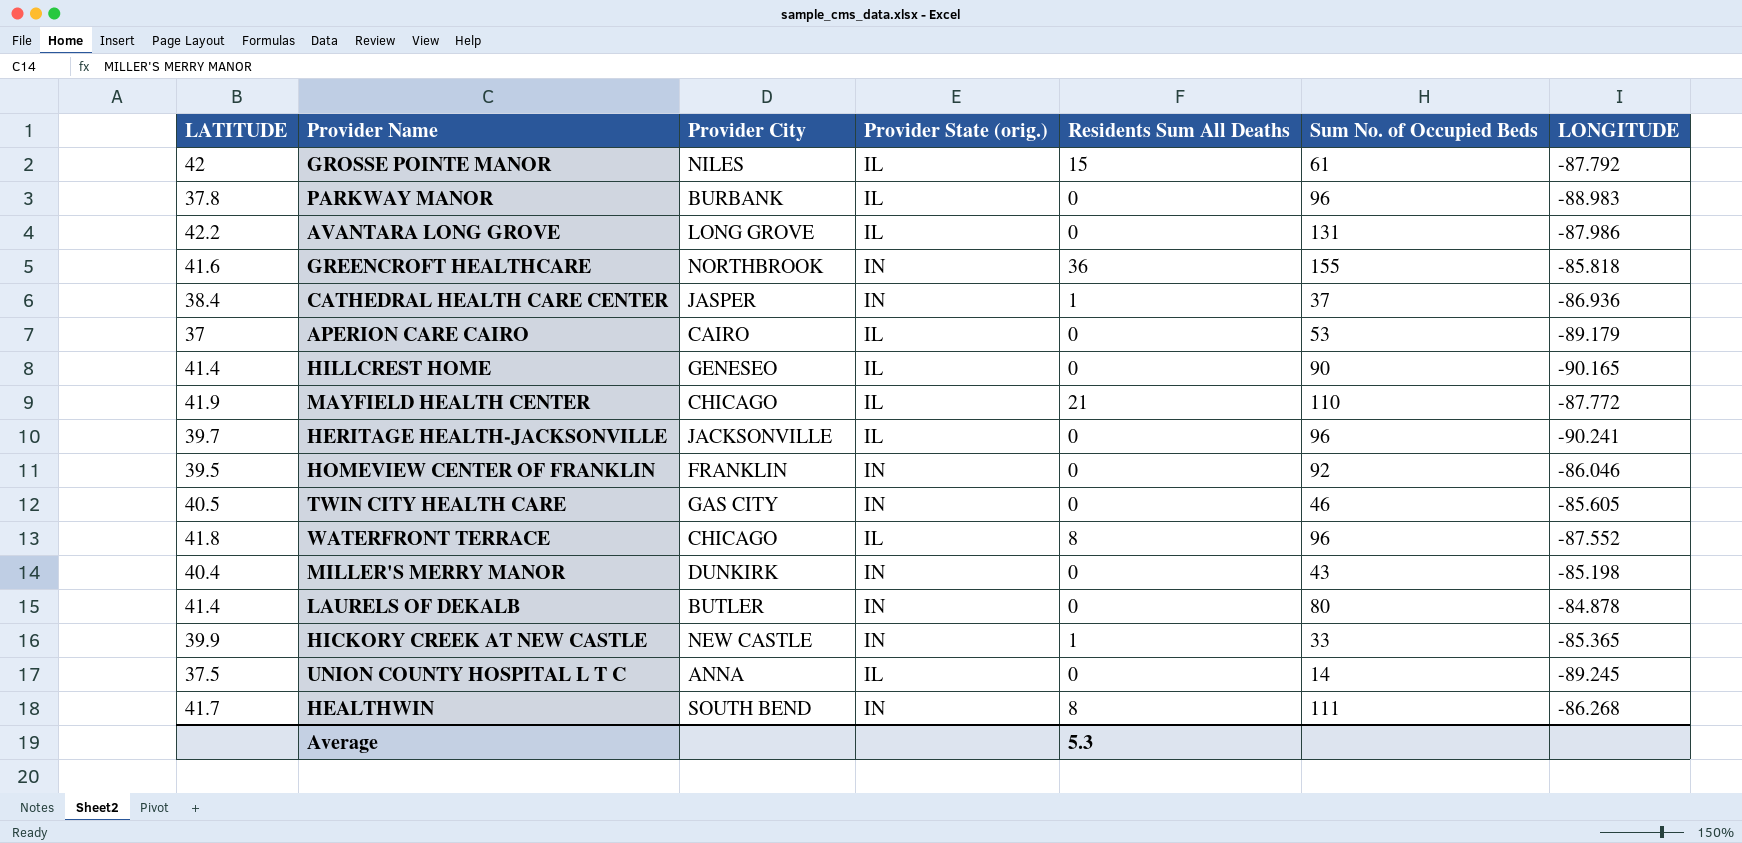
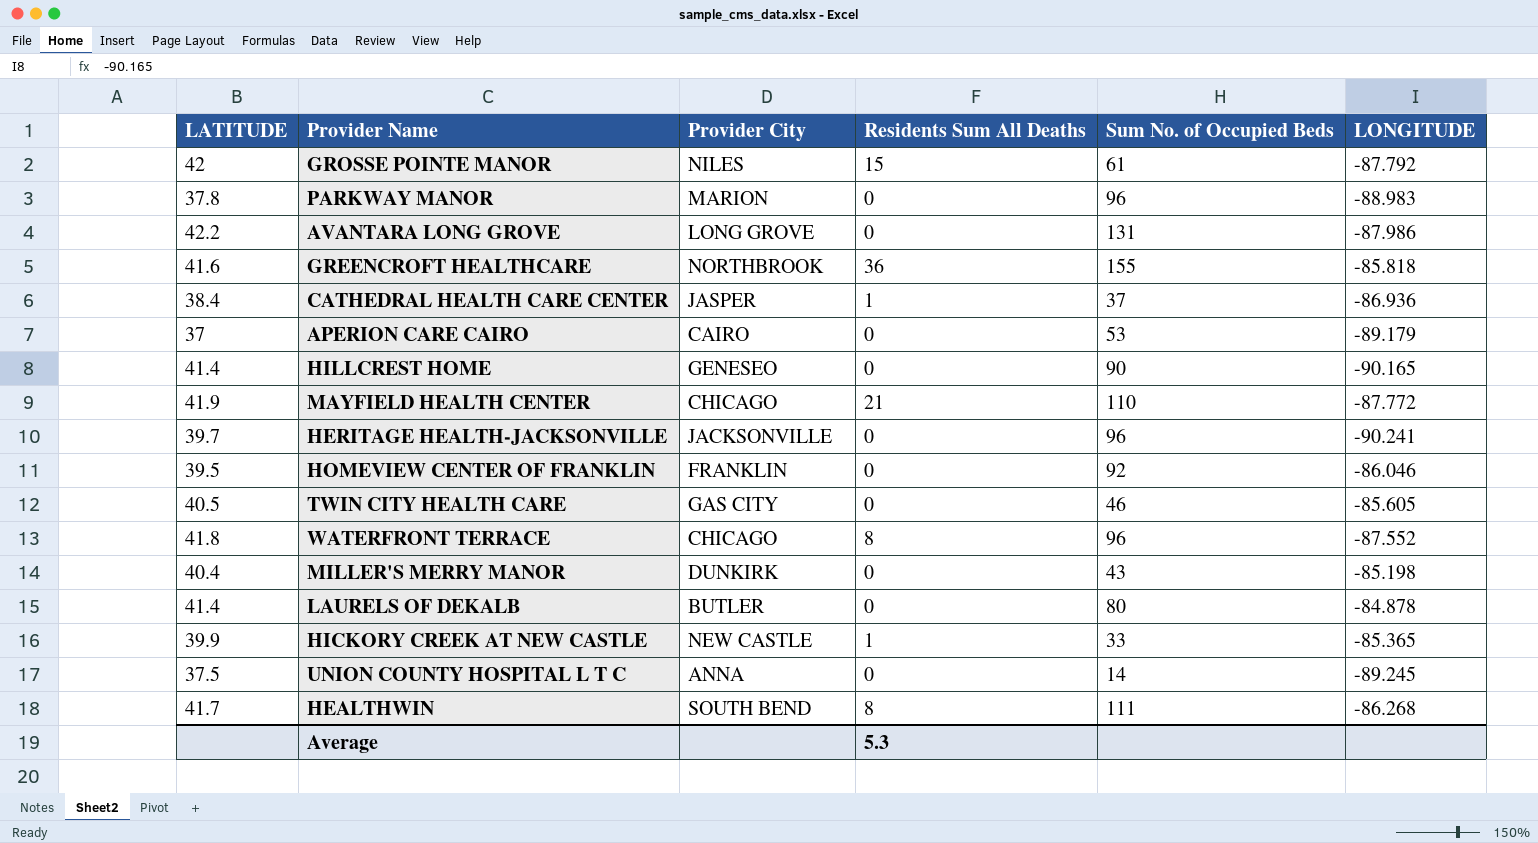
column Provider State (orig.) | position: 4 -> none
PARKWAY MANOR | Provider City: BURBANK -> MARION

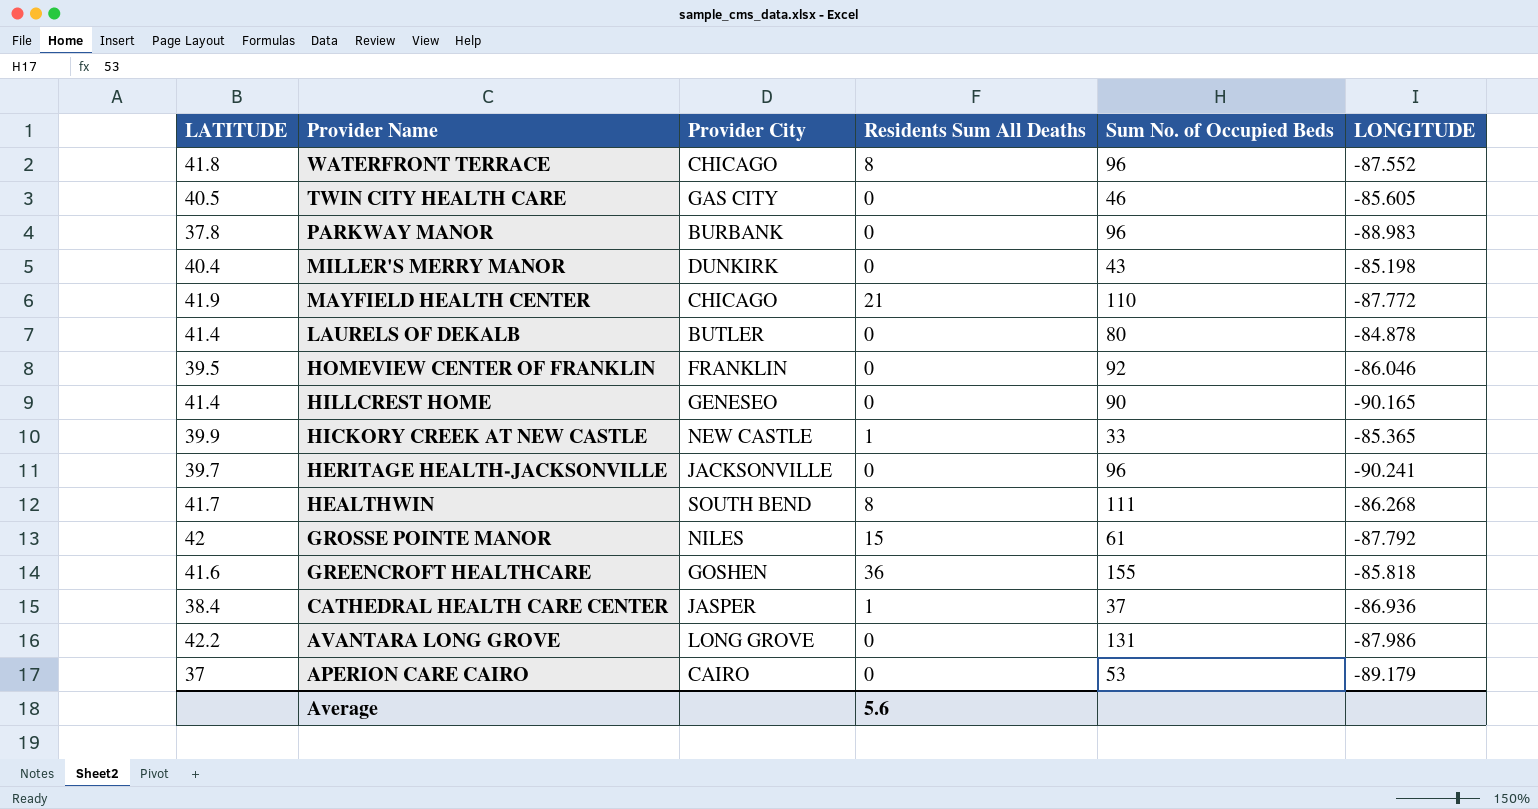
row order: none -> Provider Name descending
row UNION COUNTY HOSPITAL L T C: 37.5 | ANNA | 0 | 14 | -89.245 -> none
PARKWAY MANOR | Provider City: MARION -> BURBANK
GREENCROFT HEALTHCARE | Provider City: NORTHBROOK -> GOSHEN
Average | Residents Sum All Deaths: 5.3 -> 5.6

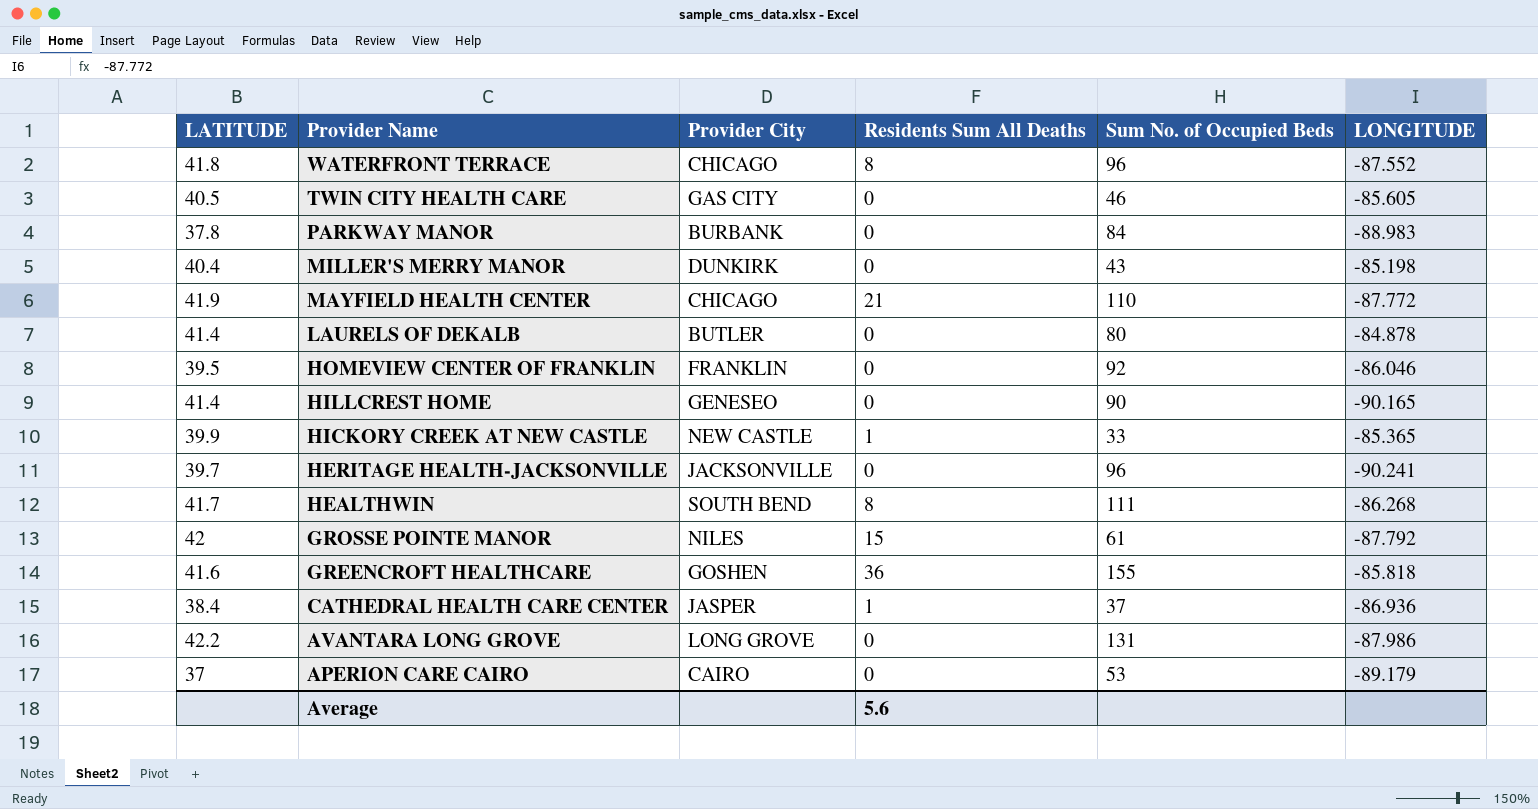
PARKWAY MANOR | Sum No. of Occupied Beds: 96 -> 84

